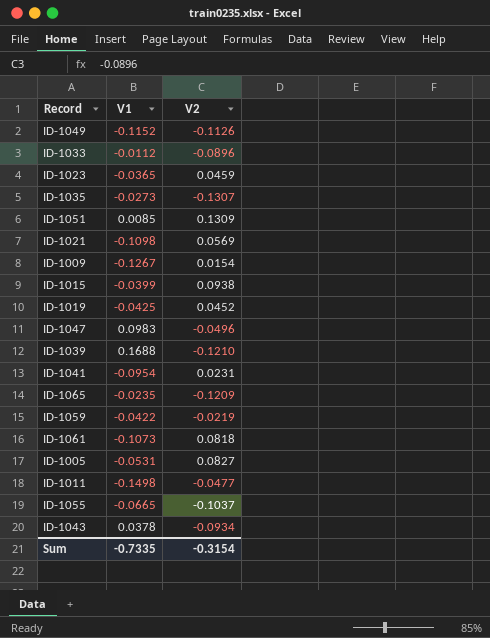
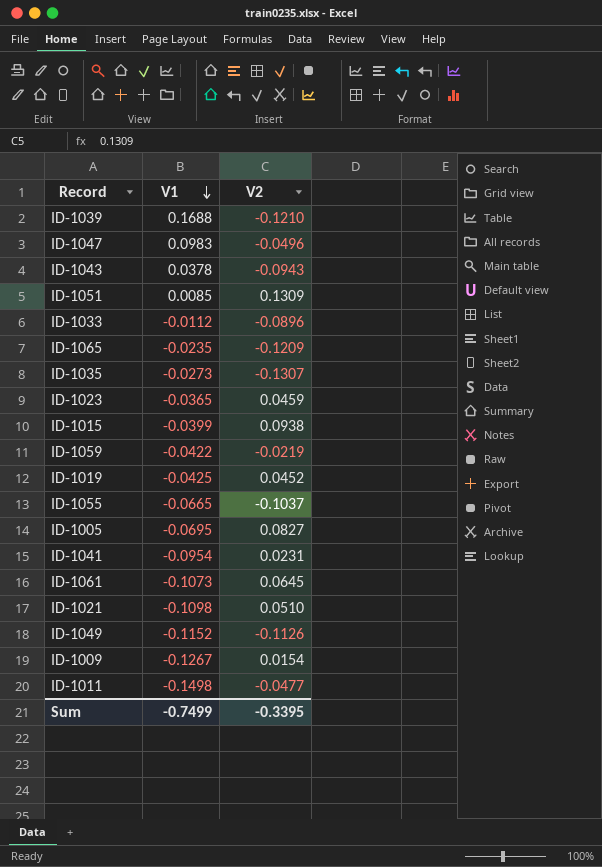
row order: none -> V1 descending
ID-1043 | V2: -0.0934 -> -0.0943
ID-1005 | V1: -0.0531 -> -0.0695
ID-1061 | V2: 0.0818 -> 0.0645
ID-1021 | V2: 0.0569 -> 0.0510
Sum | V1: -0.7335 -> -0.7499
Sum | V2: -0.3154 -> -0.3395

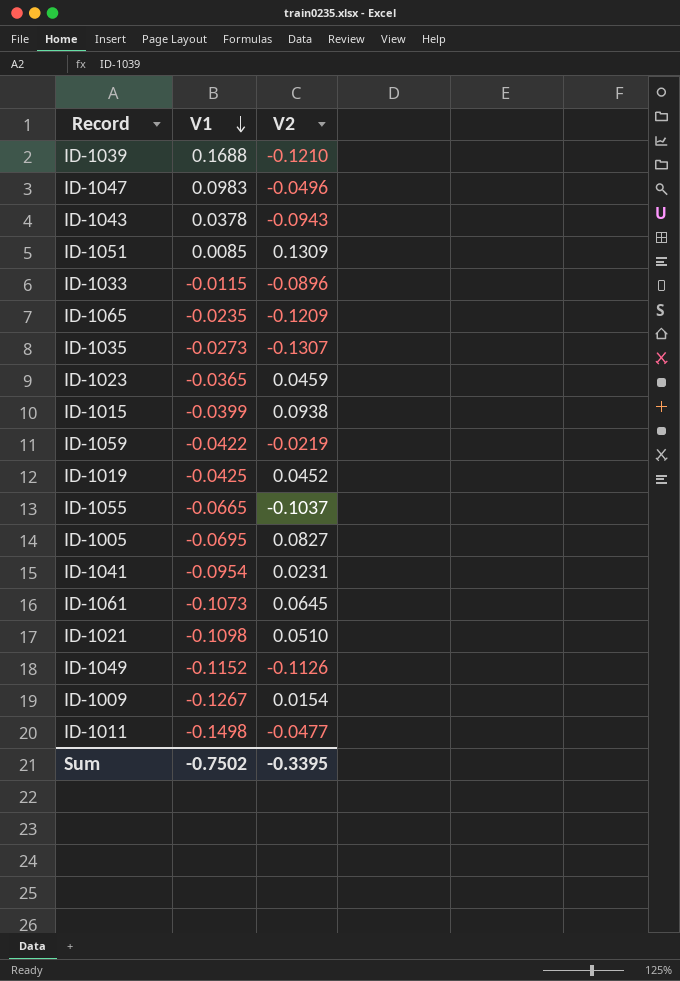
ID-1033 | V1: -0.0112 -> -0.0115
Sum | V1: -0.7499 -> -0.7502

